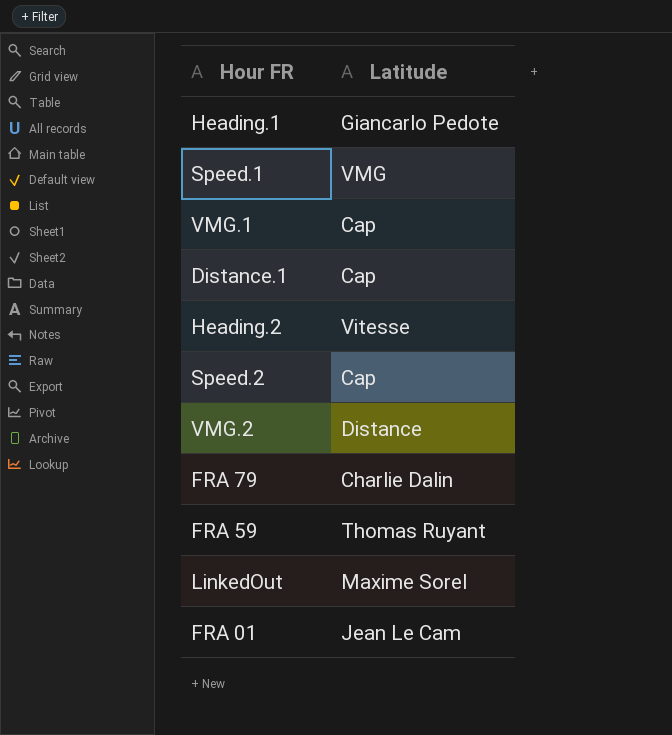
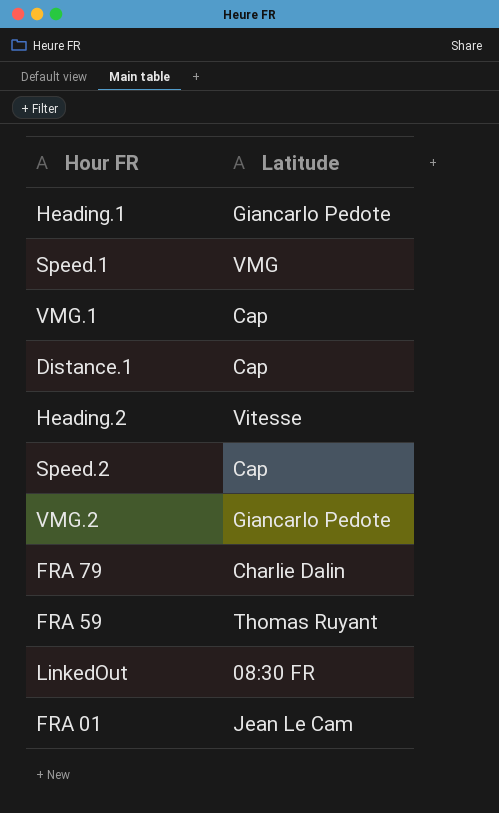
VMG.2 | Latitude: Distance -> Giancarlo Pedote
LinkedOut | Latitude: Maxime Sorel -> 08:30 FR

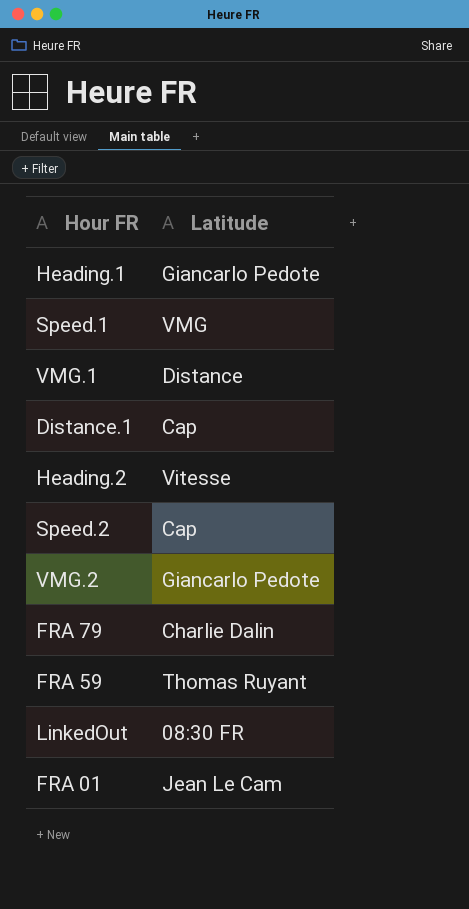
VMG.1 | Latitude: Cap -> Distance

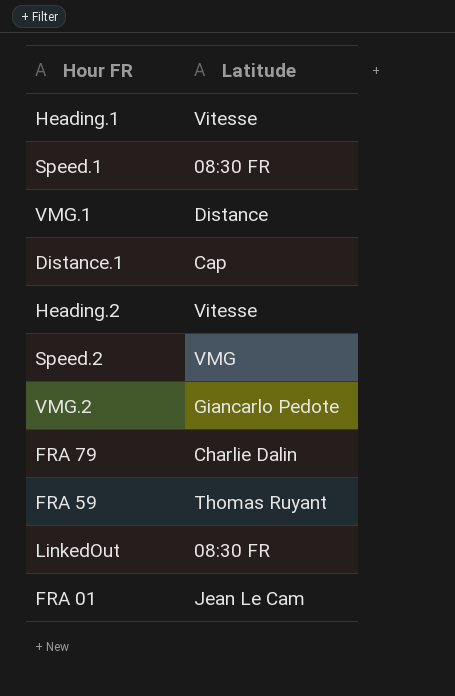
Heading.1 | Latitude: Giancarlo Pedote -> Vitesse
Speed.1 | Latitude: VMG -> 08:30 FR
Speed.2 | Latitude: Cap -> VMG

